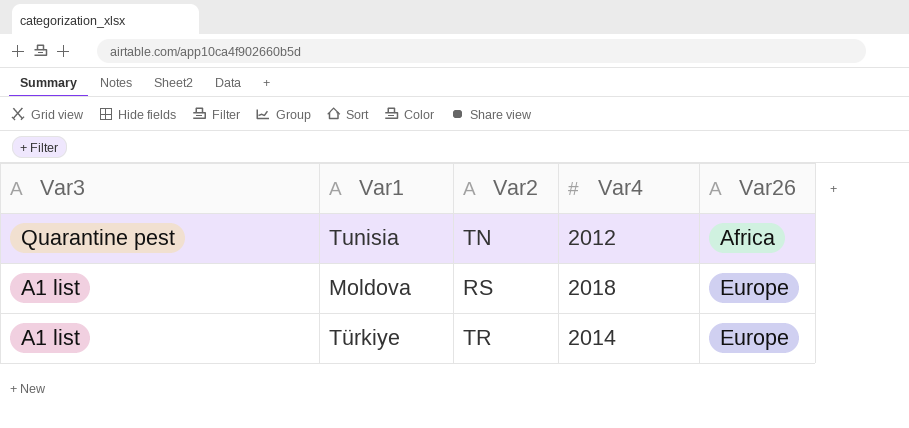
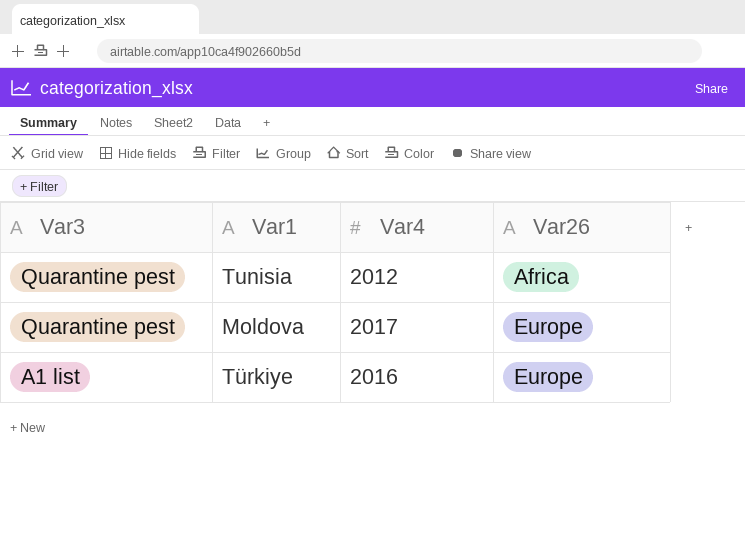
column Var2 | position: 3 -> none
Moldova | Var3: A1 list -> Quarantine pest
Moldova | Var4: 2018 -> 2017
Türkiye | Var4: 2014 -> 2016

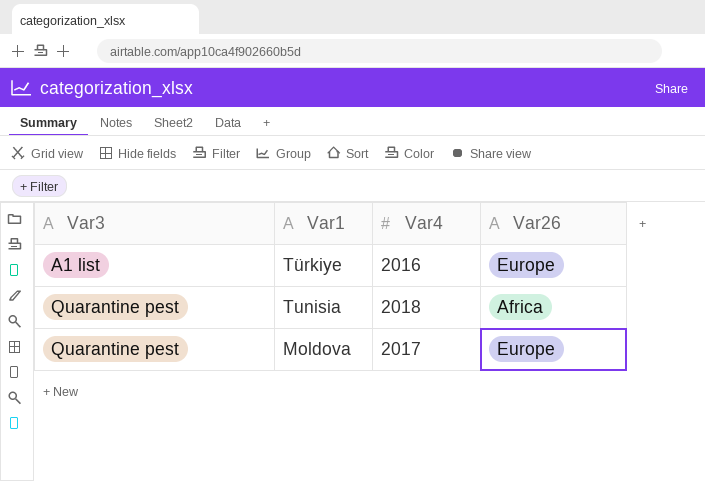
row order: Var3 descending -> Var3 ascending
Tunisia | Var4: 2012 -> 2018

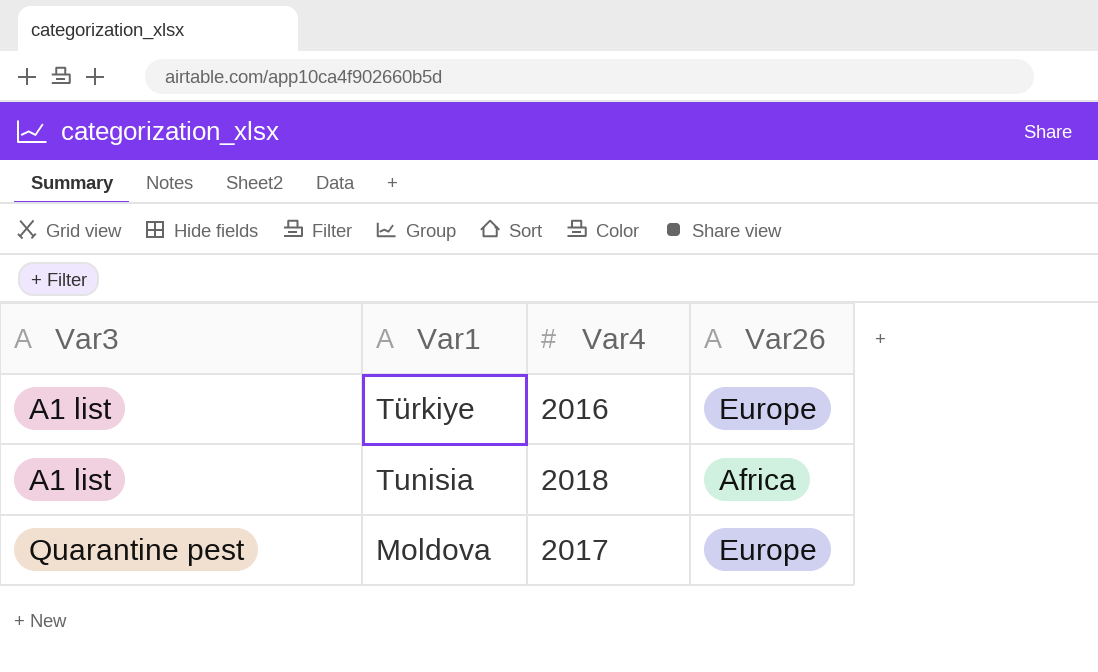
Tunisia | Var3: Quarantine pest -> A1 list

